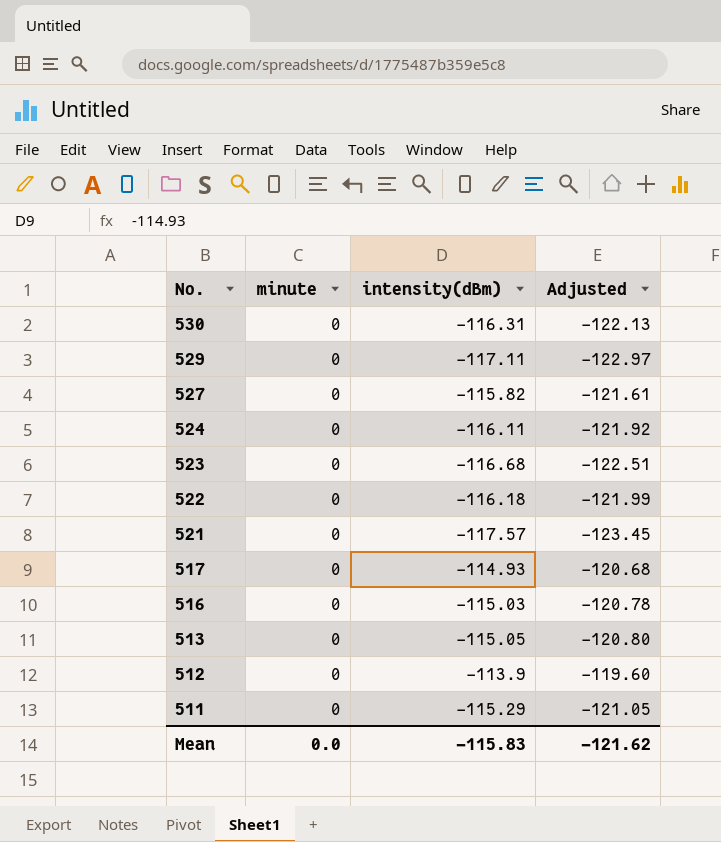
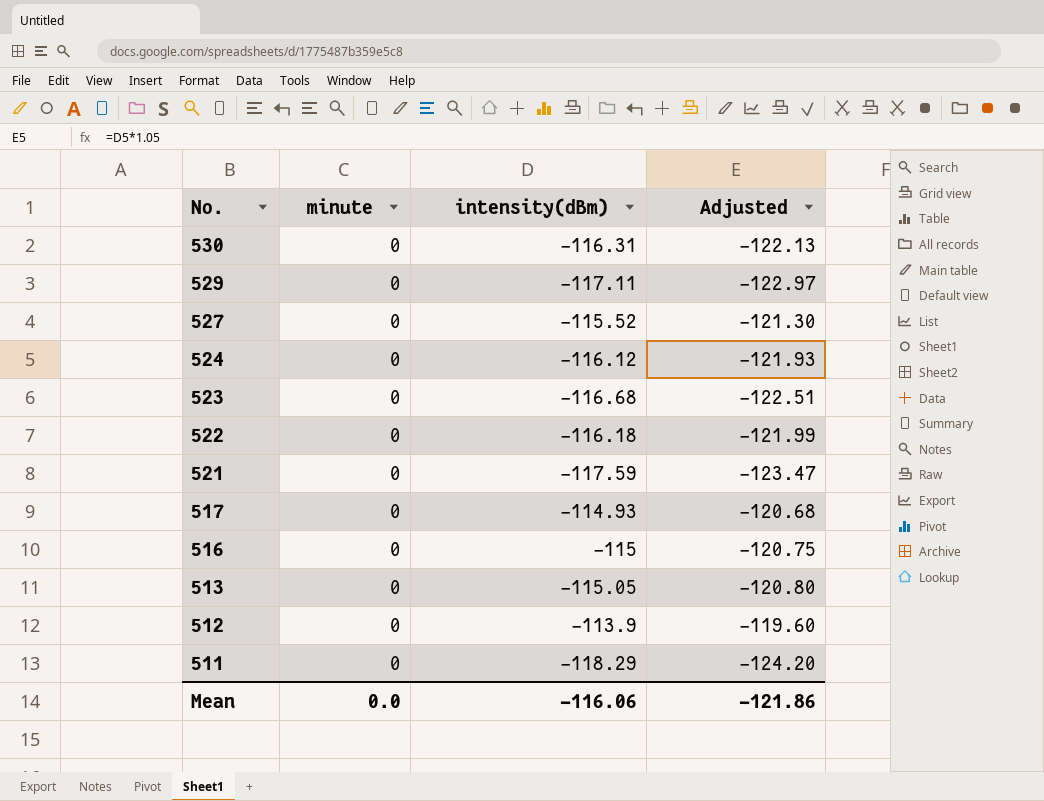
527 | intensity(dBm): -115.82 -> -115.52
527 | Adjusted: -121.61 -> -121.30
524 | intensity(dBm): -116.11 -> -116.12
524 | Adjusted: -121.92 -> -121.93
521 | intensity(dBm): -117.57 -> -117.59
521 | Adjusted: -123.45 -> -123.47
516 | intensity(dBm): -115.03 -> -115
516 | Adjusted: -120.78 -> -120.75
511 | intensity(dBm): -115.29 -> -118.29
511 | Adjusted: -121.05 -> -124.20
Mean | intensity(dBm): -115.83 -> -116.06
Mean | Adjusted: -121.62 -> -121.86

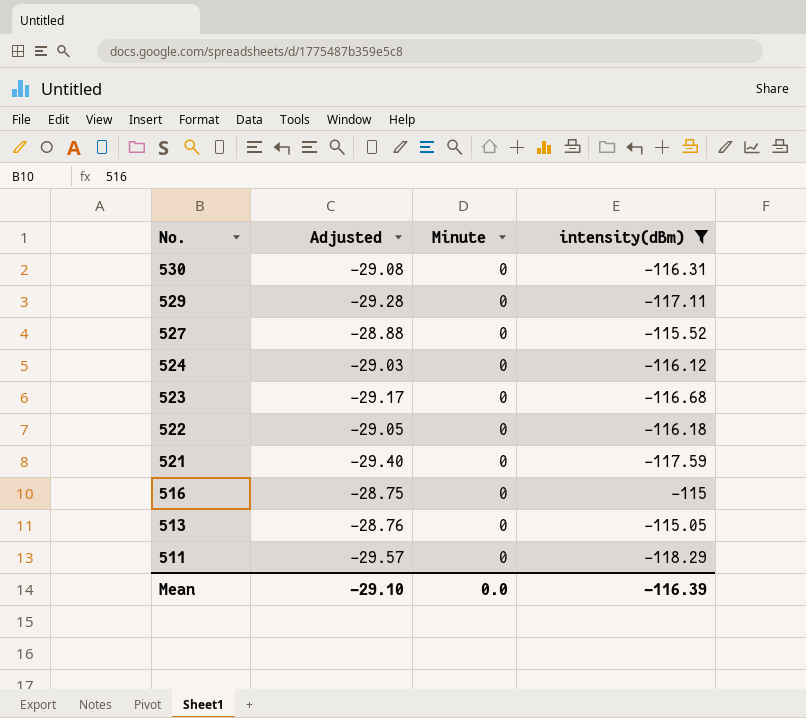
filter: none -> intensity(dBm) <= -115
column Adjusted | formula: [intensity(dBm)] * 1.05 -> [intensity(dBm)] * 0.25
column Adjusted | position: 4 -> 2
column name: minute -> Minute
Mean | Adjusted: -121.86 -> -29.10
Mean | intensity(dBm): -116.06 -> -116.39

